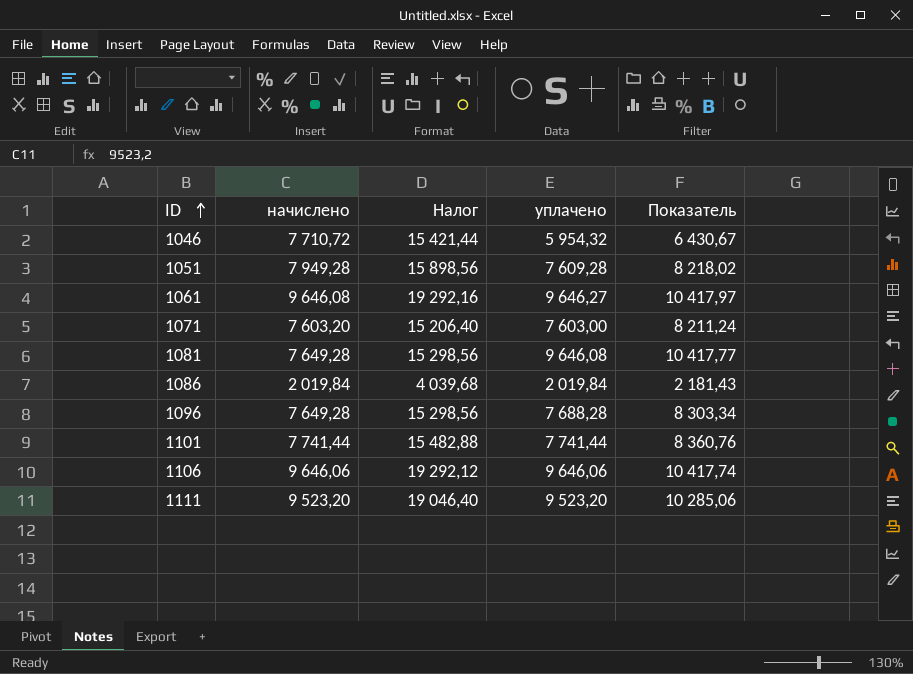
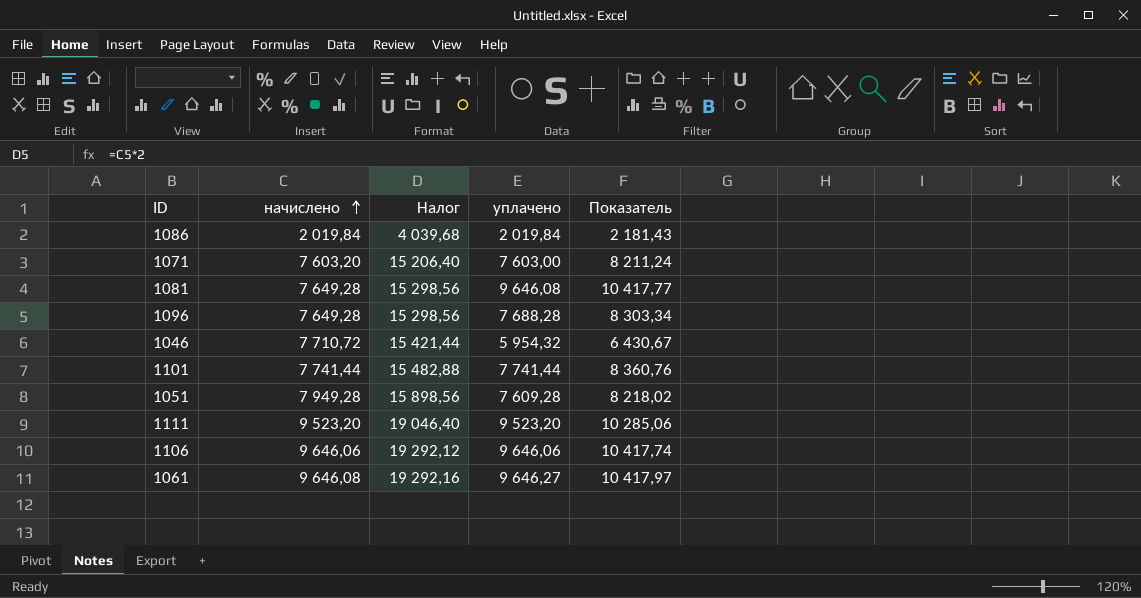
row order: ID ascending -> начислено ascending

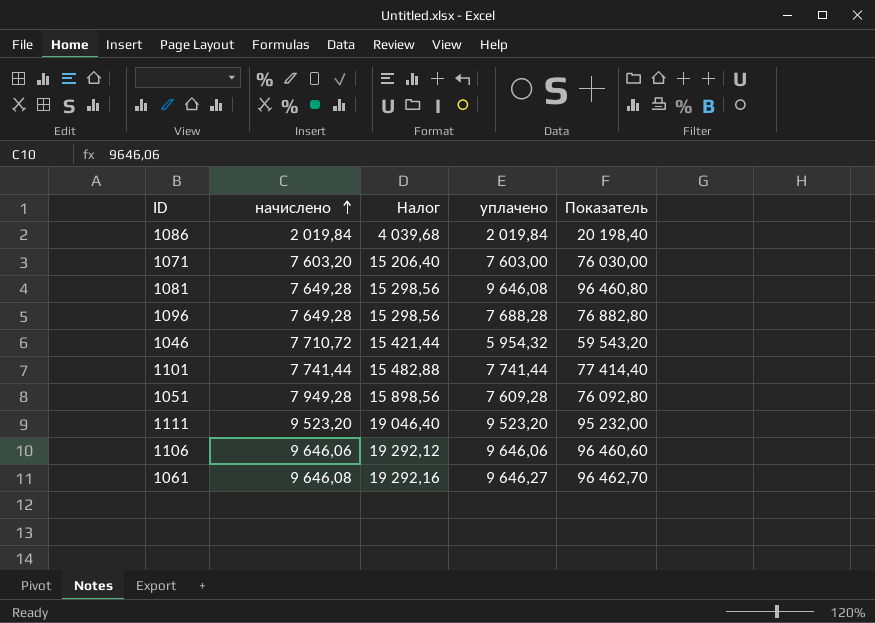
column Показатель | formula: [уплачено] * 1,08 -> [уплачено] * 10

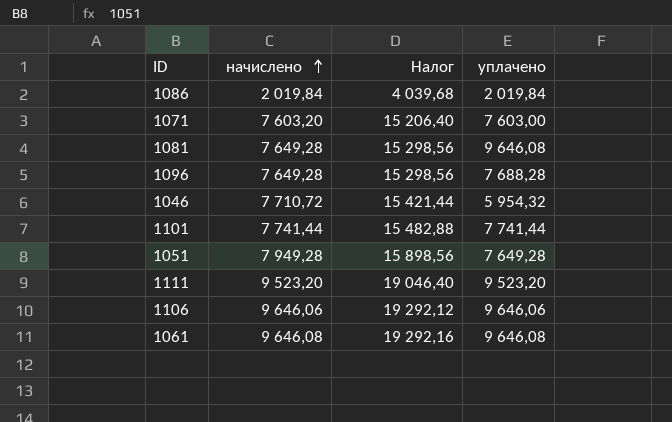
column Показатель | formula: [уплачено] * 10 -> none
1051 | уплачено: 7 609,28 -> 7 649,28
1061 | уплачено: 9 646,27 -> 9 646,08

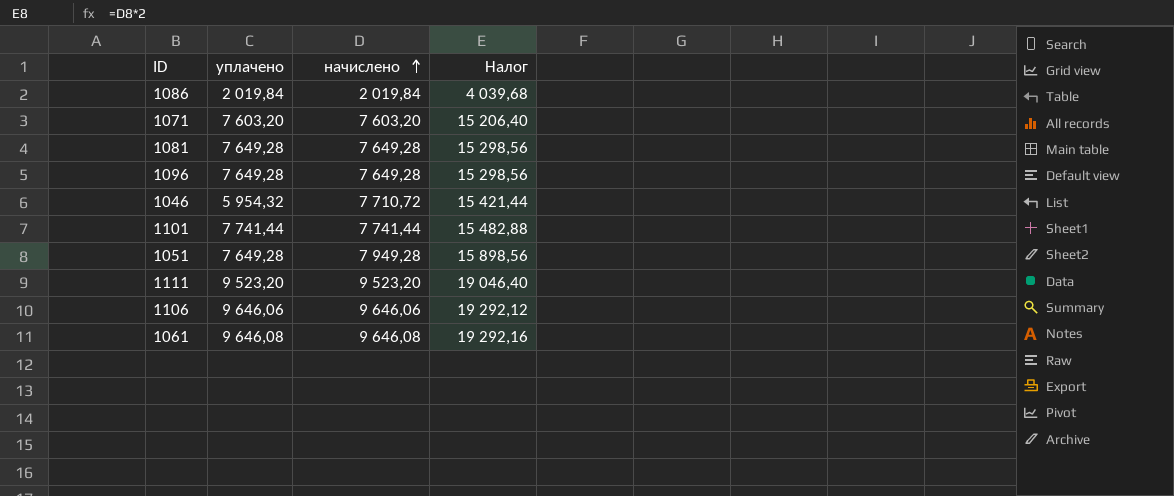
column уплачено | position: 4 -> 2
1071 | уплачено: 7 603,00 -> 7 603,20
1081 | уплачено: 9 646,08 -> 7 649,28
1096 | уплачено: 7 688,28 -> 7 649,28

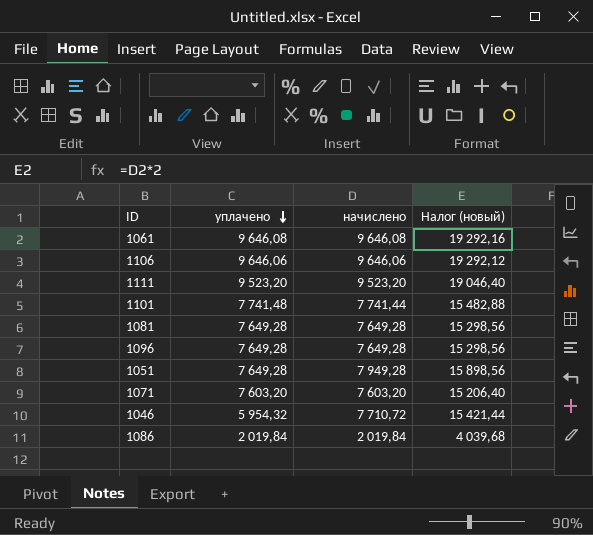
row order: начислено ascending -> уплачено descending
column name: Налог -> Налог (новый)
1101 | уплачено: 7 741,44 -> 7 741,48

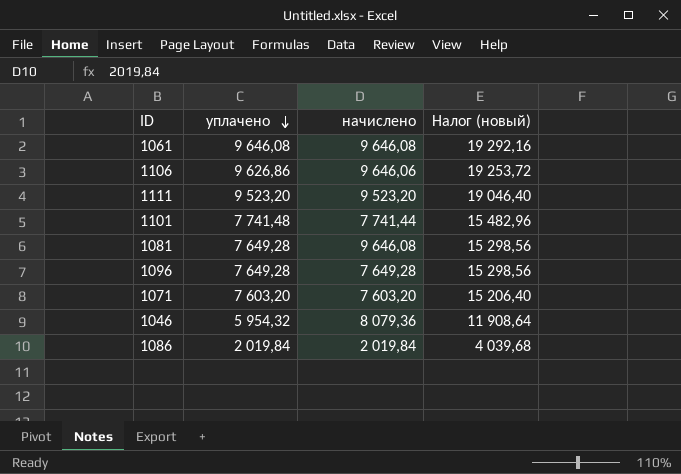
column Налог (новый) | formula: [начислено] * 2 -> [уплачено] * 2
row 1051: 7 649,28 | 7 949,28 | 15 898,56 -> none
1106 | уплачено: 9 646,06 -> 9 626,86
1081 | начислено: 7 649,28 -> 9 646,08
1046 | начислено: 7 710,72 -> 8 079,36

